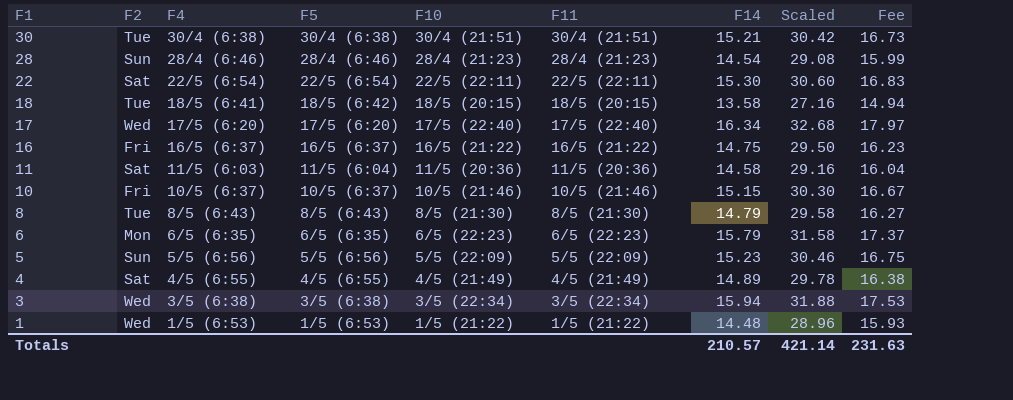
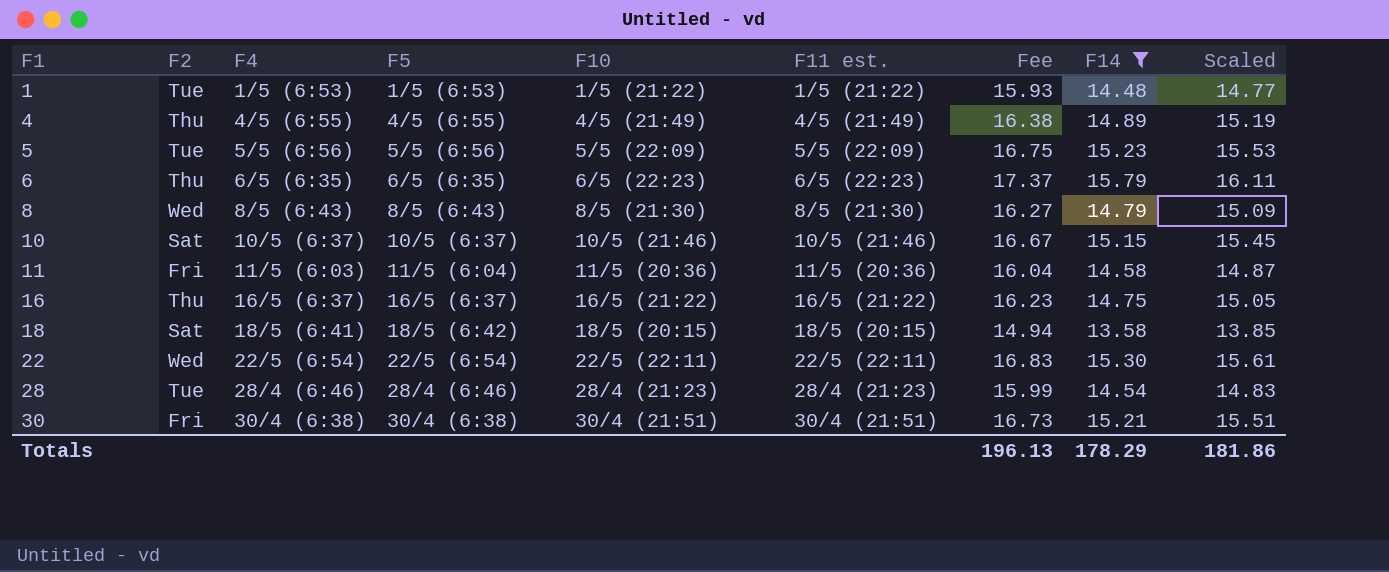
filter: none -> F14 <= 15.79
row order: F1 descending -> F1 ascending
column name: F11 -> F11 est.
column Fee | position: 9 -> 7
column Scaled | formula: [F14] * 2 -> [F14] * 1.02
1 | F2: Wed -> Tue
4 | F2: Sat -> Thu
5 | F2: Sun -> Tue
6 | F2: Mon -> Thu
8 | F2: Tue -> Wed
10 | F2: Fri -> Sat
11 | F2: Sat -> Fri
16 | F2: Fri -> Thu
18 | F2: Tue -> Sat
22 | F2: Sat -> Wed
28 | F2: Sun -> Tue
30 | F2: Tue -> Fri
Totals | Fee: 231.63 -> 196.13
Totals | F14: 210.57 -> 178.29
Totals | Scaled: 421.14 -> 181.86

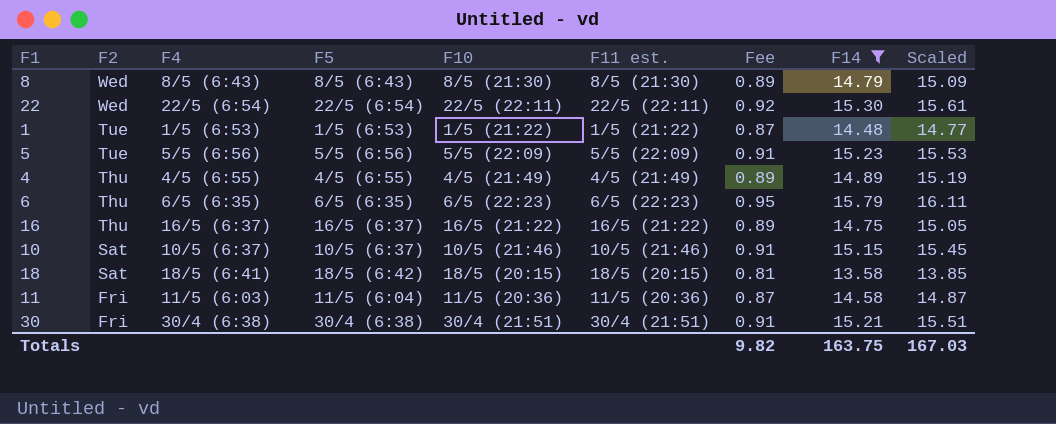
row order: F1 ascending -> F2 descending
column Fee | formula: [F14] * 1.1 -> [F14] * 0.06
row 28: Tue | 28/4 (6:46) | 28/4 (6:46) | 28/4 (21:23) | 28/4 (21:23) | 15.99 | 14.54 | 14.83 -> none
Totals | Fee: 196.13 -> 9.82
Totals | F14: 178.29 -> 163.75
Totals | Scaled: 181.86 -> 167.03

